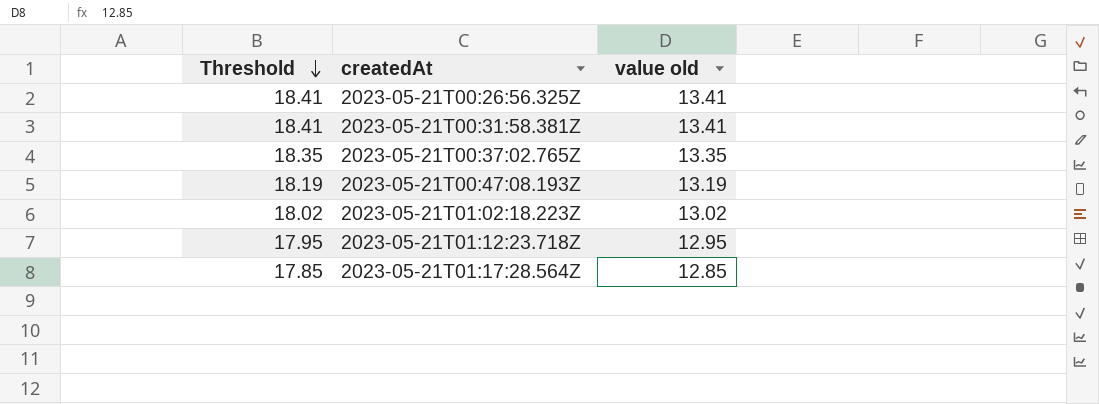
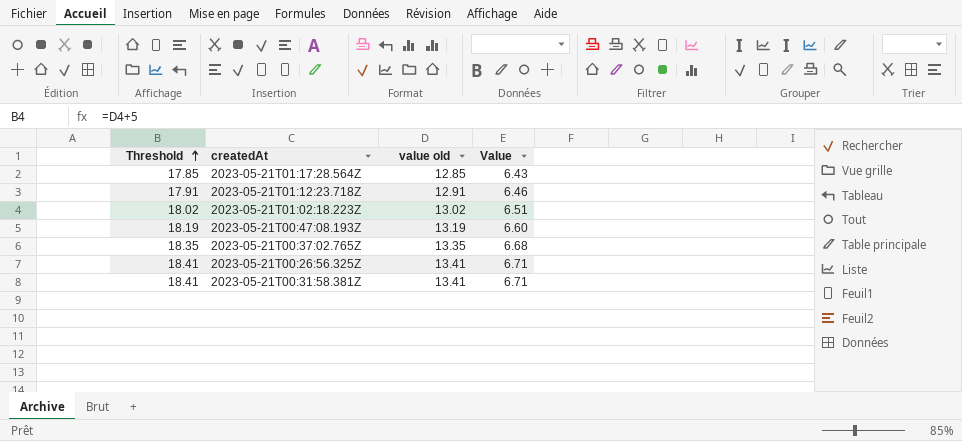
row order: Threshold descending -> Threshold ascending
column Value | formula: none -> [value old] * 0.5
2023-05-21T01:12:23.718Z | Threshold: 17.95 -> 17.91
2023-05-21T01:12:23.718Z | value old: 12.95 -> 12.91

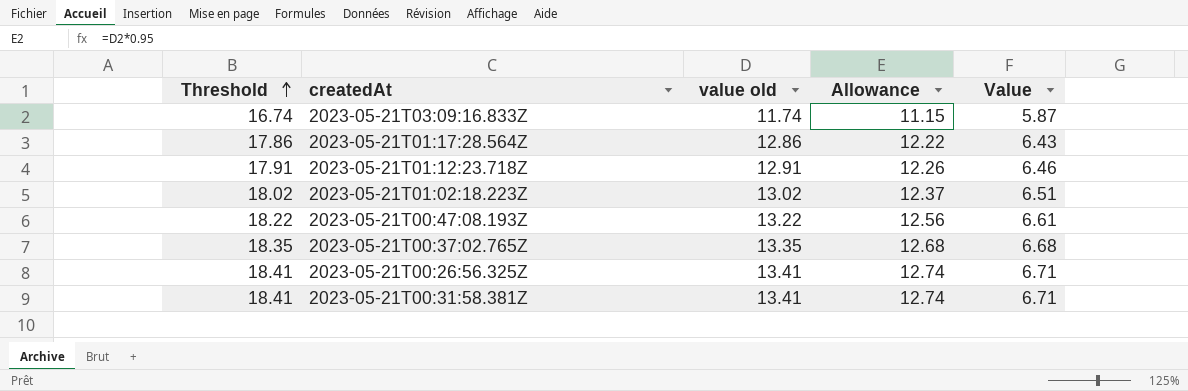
column Allowance | formula: none -> [value old] * 0.95
row 2023-05-21T03:09:16.833Z: none -> 16.74 | 11.74 | 11.15 | 5.87
2023-05-21T01:17:28.564Z | Threshold: 17.85 -> 17.86
2023-05-21T01:17:28.564Z | value old: 12.85 -> 12.86
2023-05-21T00:47:08.193Z | Threshold: 18.19 -> 18.22
2023-05-21T00:47:08.193Z | value old: 13.19 -> 13.22
2023-05-21T00:47:08.193Z | Value: 6.60 -> 6.61

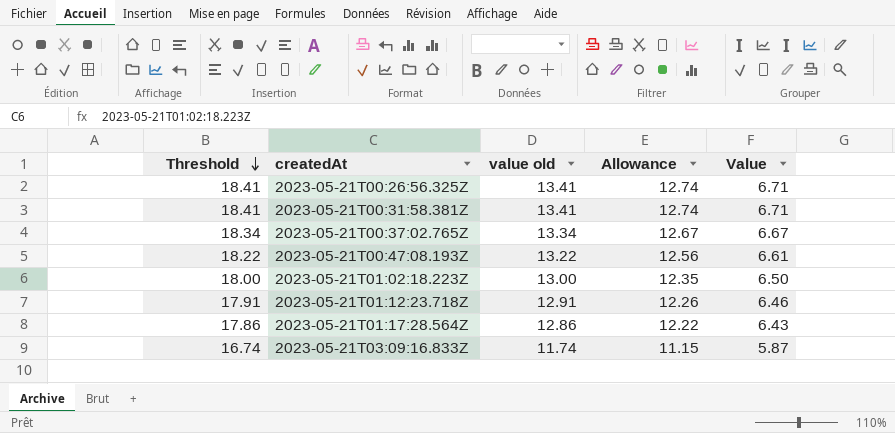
row order: Threshold ascending -> Threshold descending
2023-05-21T00:37:02.765Z | Threshold: 18.35 -> 18.34
2023-05-21T00:37:02.765Z | value old: 13.35 -> 13.34
2023-05-21T00:37:02.765Z | Allowance: 12.68 -> 12.67
2023-05-21T00:37:02.765Z | Value: 6.68 -> 6.67
2023-05-21T01:02:18.223Z | Threshold: 18.02 -> 18.00
2023-05-21T01:02:18.223Z | value old: 13.02 -> 13.00
2023-05-21T01:02:18.223Z | Allowance: 12.37 -> 12.35
2023-05-21T01:02:18.223Z | Value: 6.51 -> 6.50

